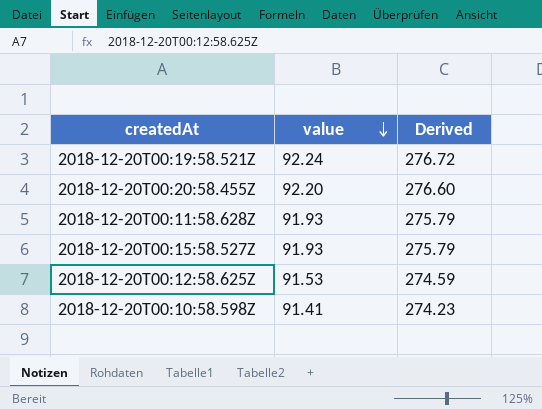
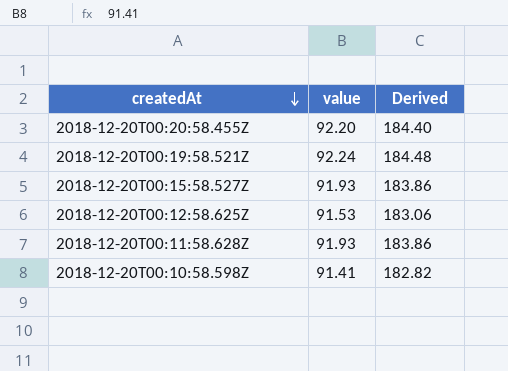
row order: value descending -> createdAt descending
column Derived | formula: [value] * 3 -> [value] * 2

